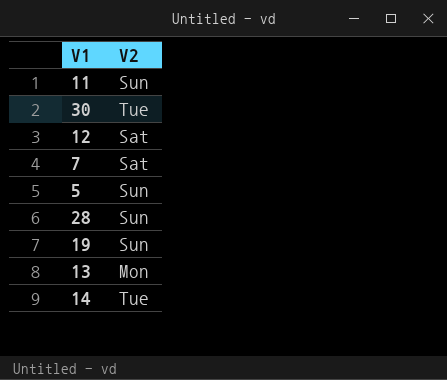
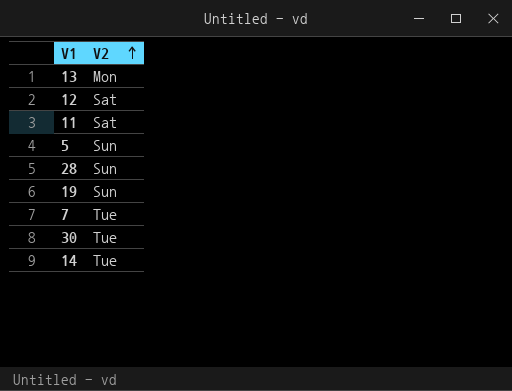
row order: none -> V2 ascending
11 | V2: Sun -> Sat
7 | V2: Sat -> Tue

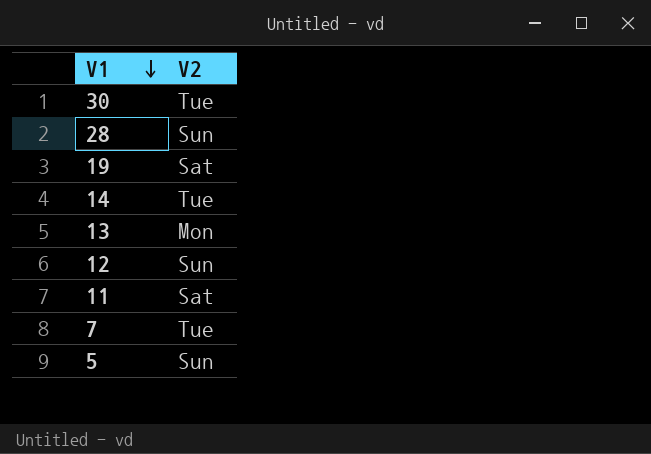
row order: V2 ascending -> V1 descending
19 | V2: Sun -> Sat
12 | V2: Sat -> Sun

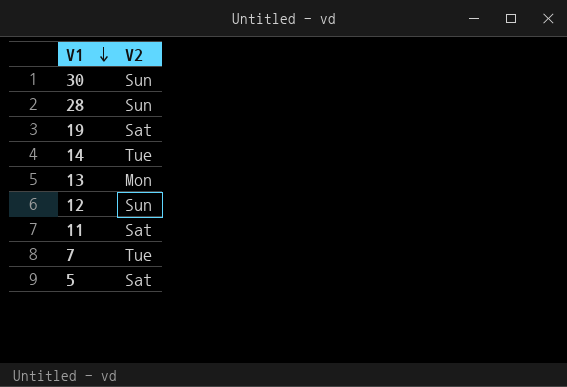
30 | V2: Tue -> Sun
5 | V2: Sun -> Sat

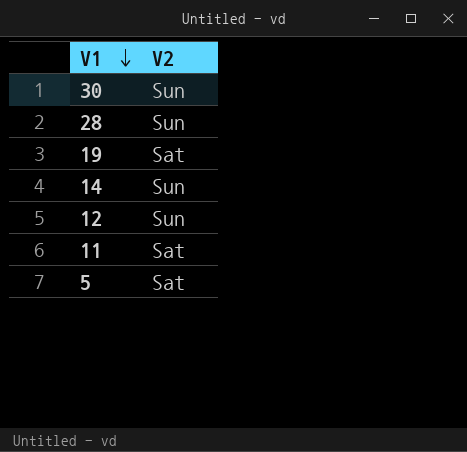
row 13: Mon -> none
row 7: Tue -> none
14 | V2: Tue -> Sun

